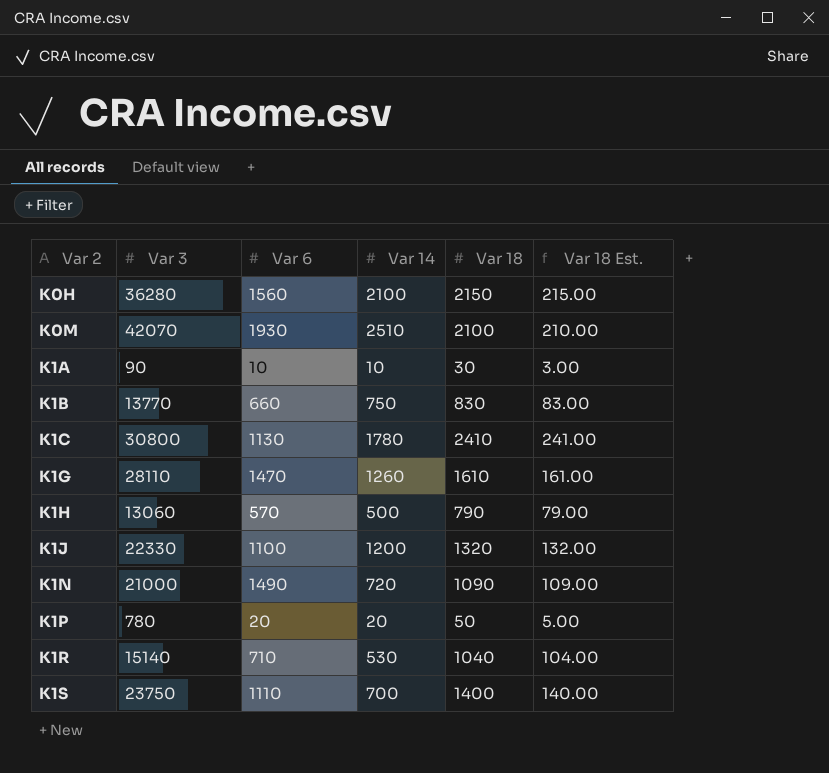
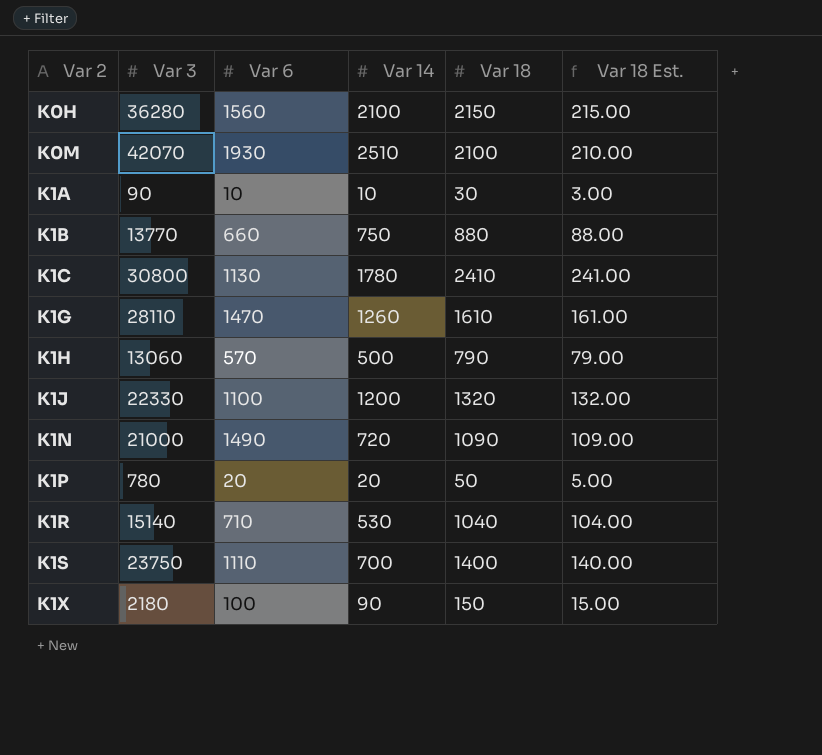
K1B | Var 18: 830 -> 880
K1B | Var 18 Est.: 83.00 -> 88.00
row K1X: none -> 2180 | 100 | 90 | 150 | 15.00

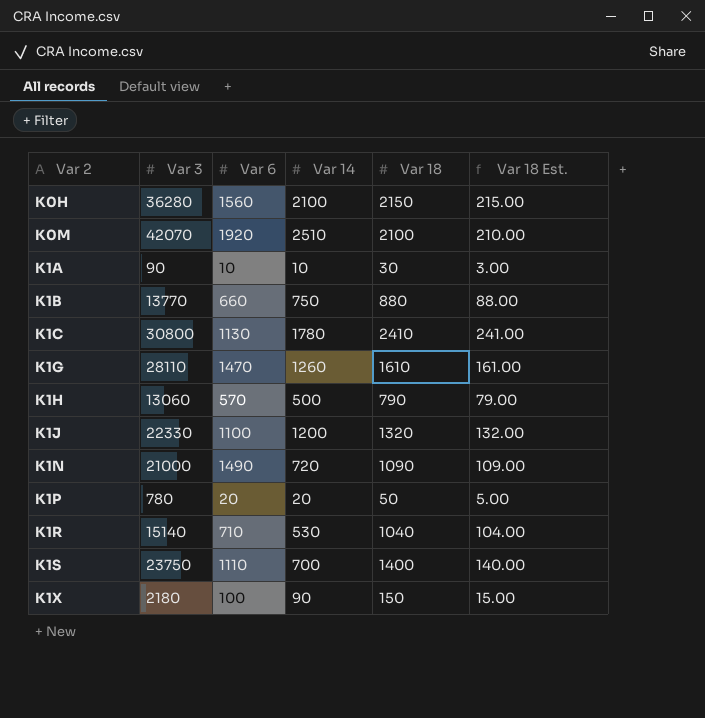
K0M | Var 6: 1930 -> 1920

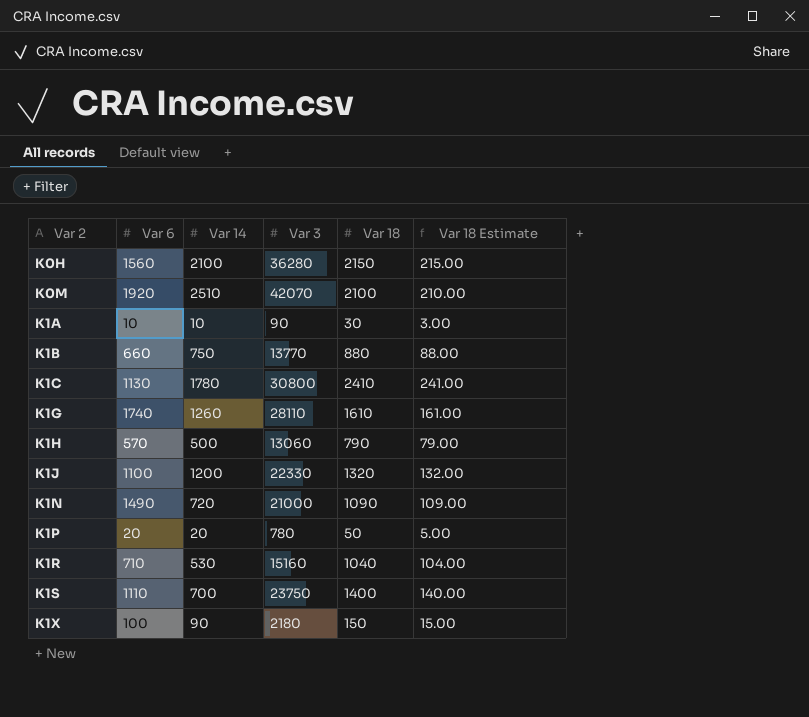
column Var 3 | position: 2 -> 4
column name: Var 18 Est. -> Var 18 Estimate
K1G | Var 6: 1470 -> 1740
K1R | Var 3: 15140 -> 15160

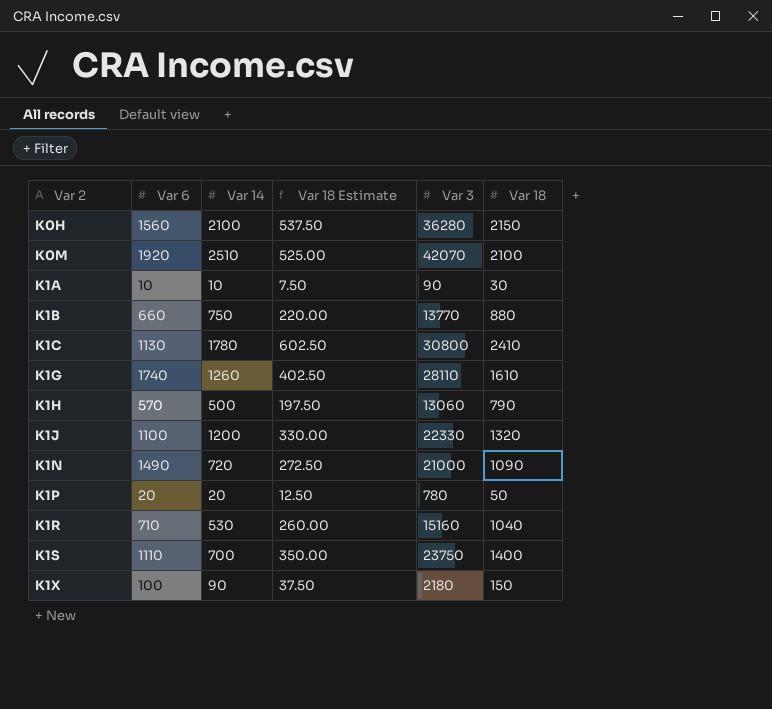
column Var 18 Estimate | formula: [Var 18] * 0.1 -> [Var 18] * 0.25
column Var 18 Estimate | position: 6 -> 4

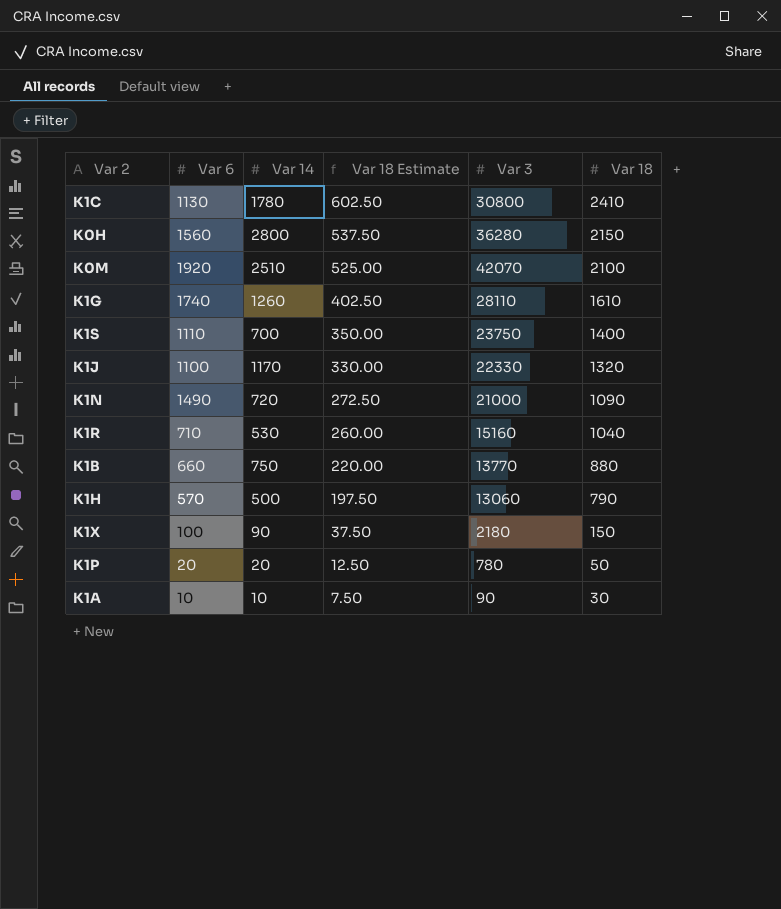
row order: Var 2 ascending -> Var 18 Estimate descending
K0H | Var 14: 2100 -> 2800
K1J | Var 14: 1200 -> 1170

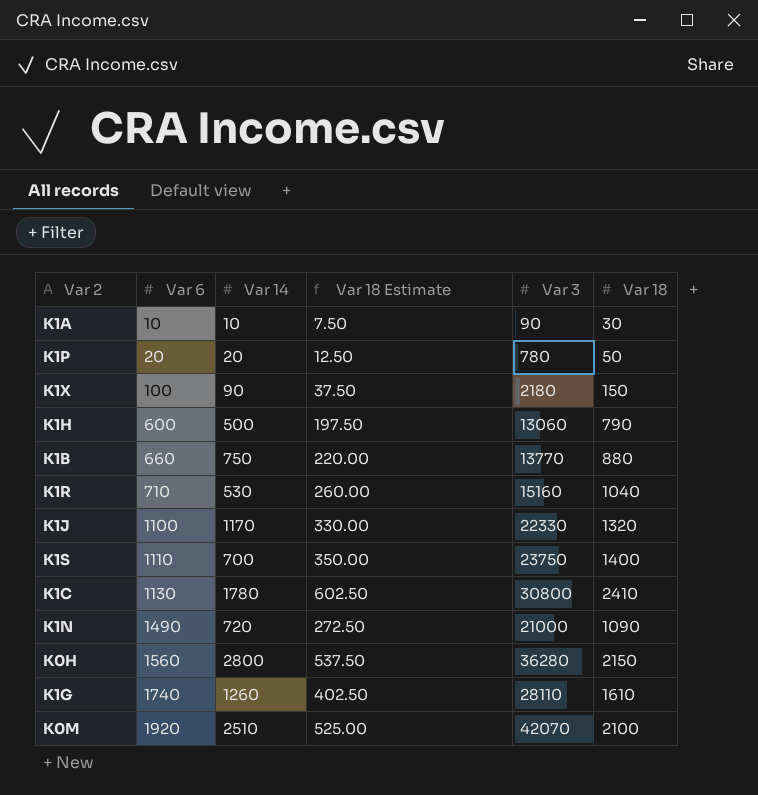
row order: Var 18 Estimate descending -> Var 6 ascending
K1H | Var 6: 570 -> 600

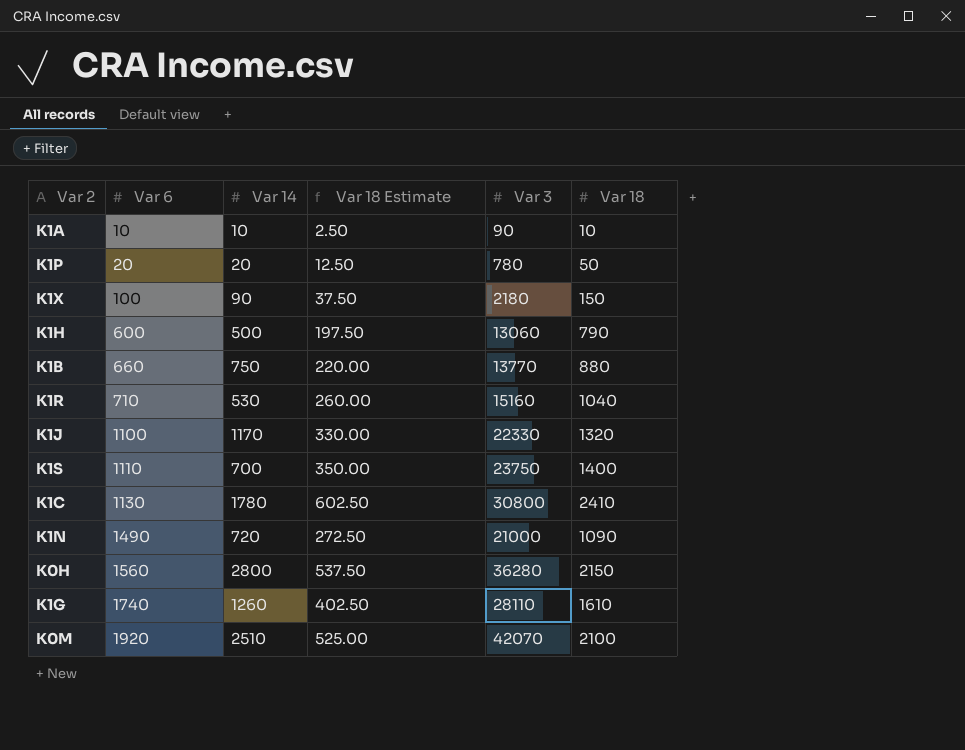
K1A | Var 18 Estimate: 7.50 -> 2.50
K1A | Var 18: 30 -> 10

